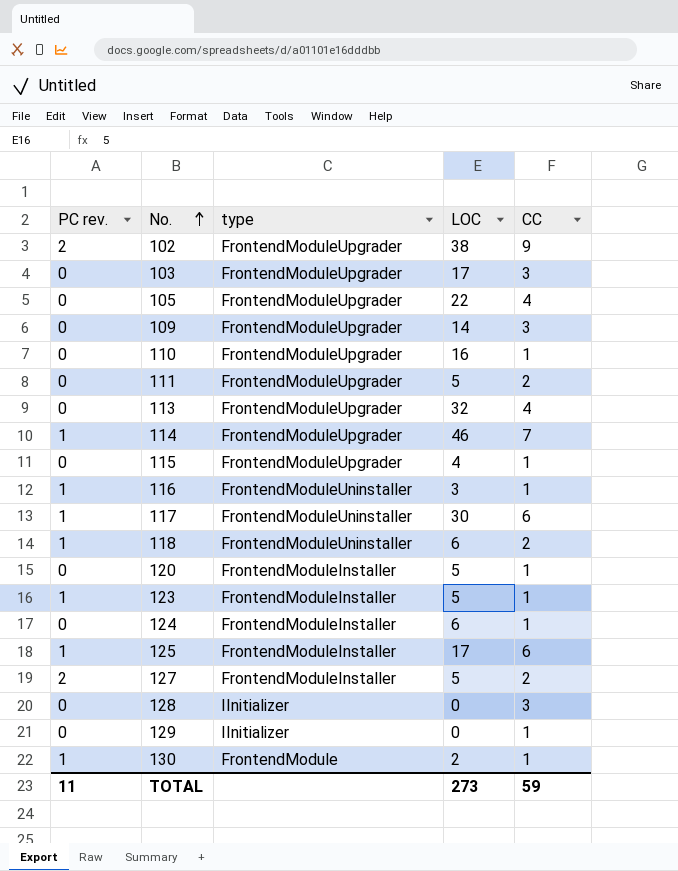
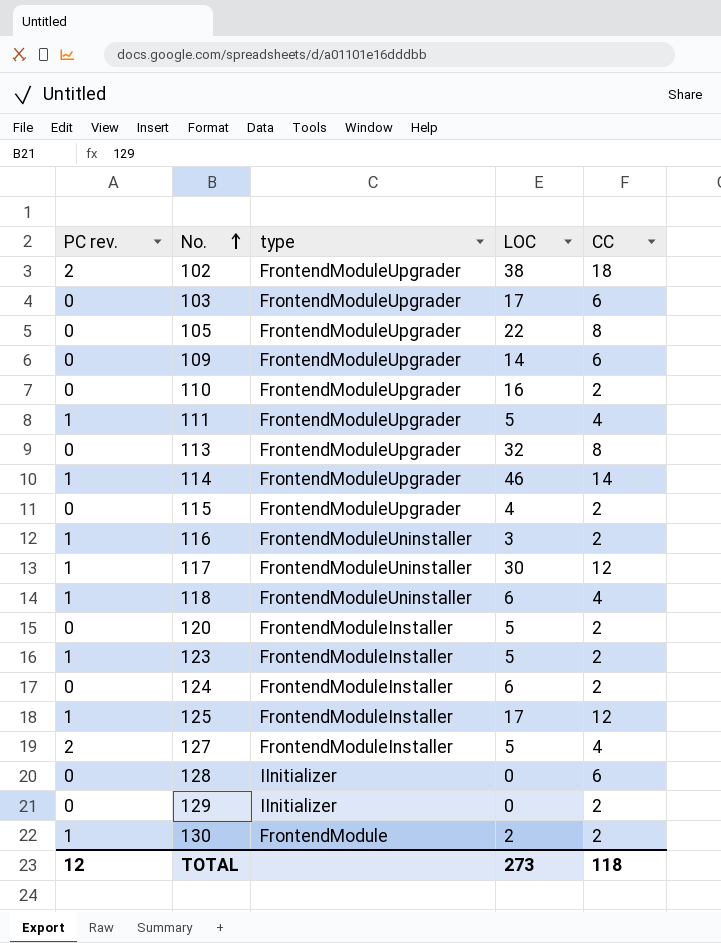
102 | CC: 9 -> 18
103 | CC: 3 -> 6
105 | CC: 4 -> 8
109 | CC: 3 -> 6
110 | CC: 1 -> 2
111 | PC rev.: 0 -> 1
111 | CC: 2 -> 4
113 | CC: 4 -> 8
114 | CC: 7 -> 14
115 | CC: 1 -> 2
116 | CC: 1 -> 2
117 | CC: 6 -> 12
118 | CC: 2 -> 4
120 | CC: 1 -> 2
123 | CC: 1 -> 2
124 | CC: 1 -> 2
125 | CC: 6 -> 12
127 | CC: 2 -> 4
128 | CC: 3 -> 6
129 | CC: 1 -> 2
130 | CC: 1 -> 2
TOTAL | PC rev.: 11 -> 12
TOTAL | CC: 59 -> 118

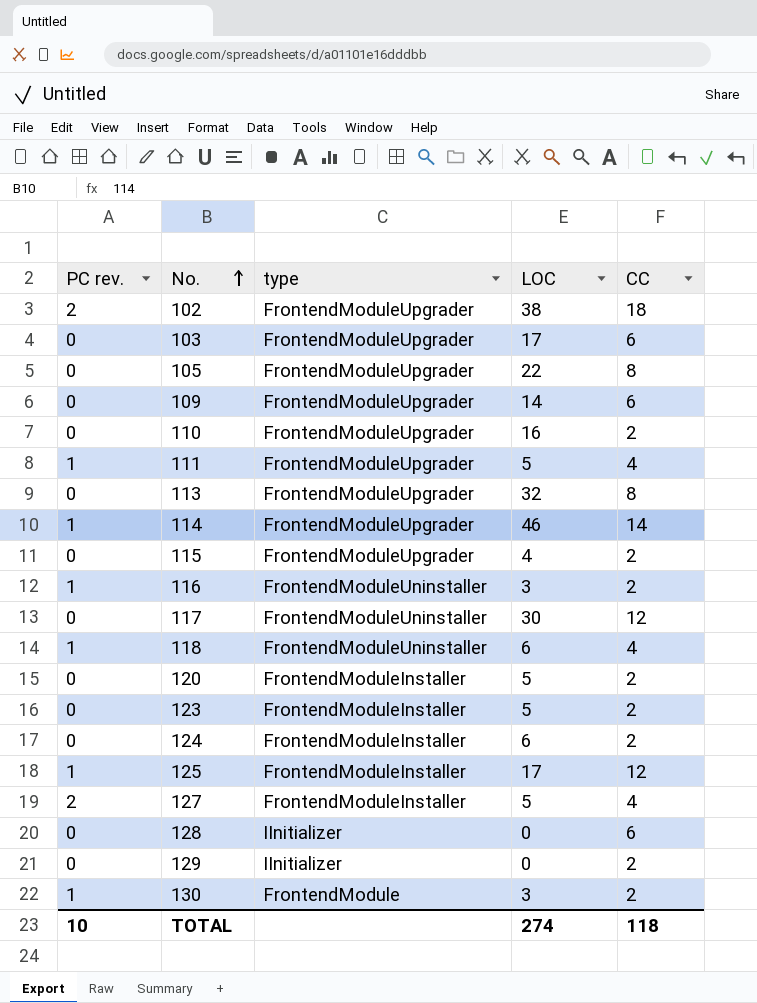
117 | PC rev.: 1 -> 0
123 | PC rev.: 1 -> 0
130 | LOC: 2 -> 3
TOTAL | PC rev.: 12 -> 10
TOTAL | LOC: 273 -> 274

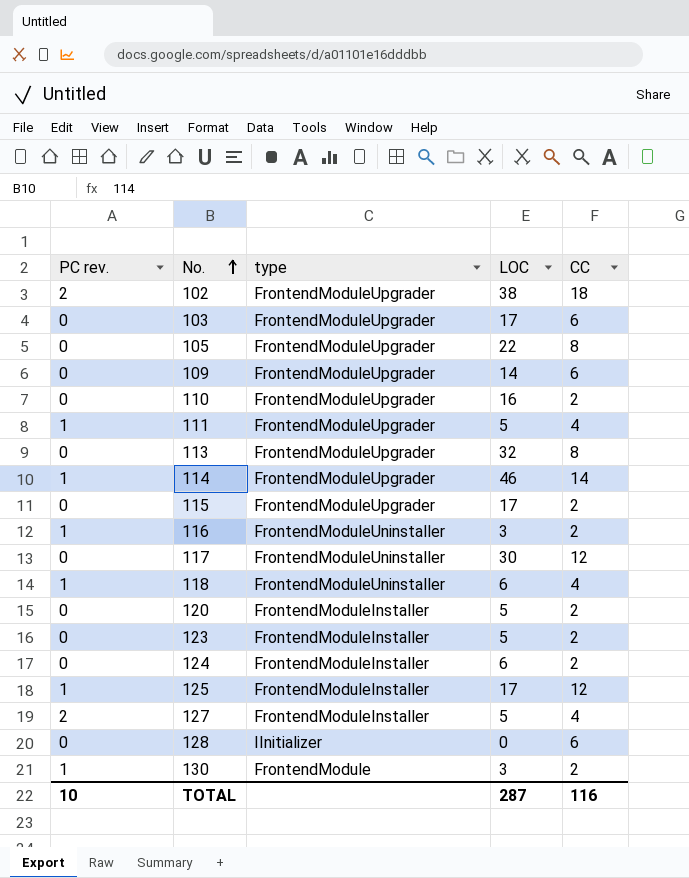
row 129: 0 | IInitializer | 0 | 2 -> none
115 | LOC: 4 -> 17
TOTAL | LOC: 274 -> 287
TOTAL | CC: 118 -> 116

